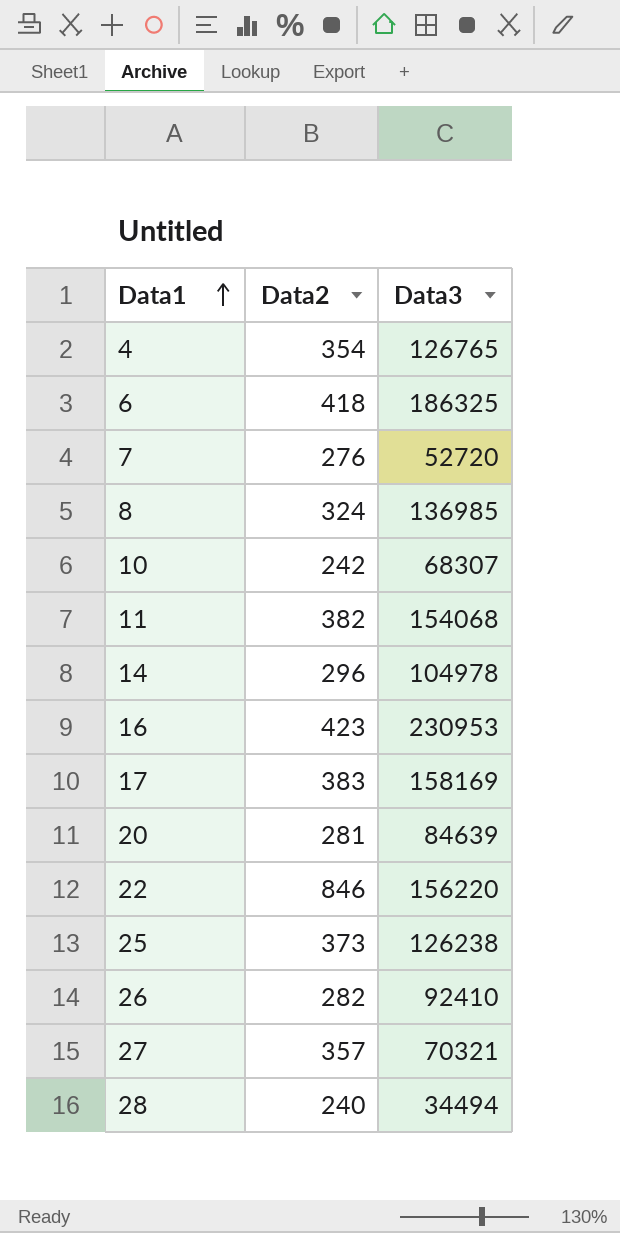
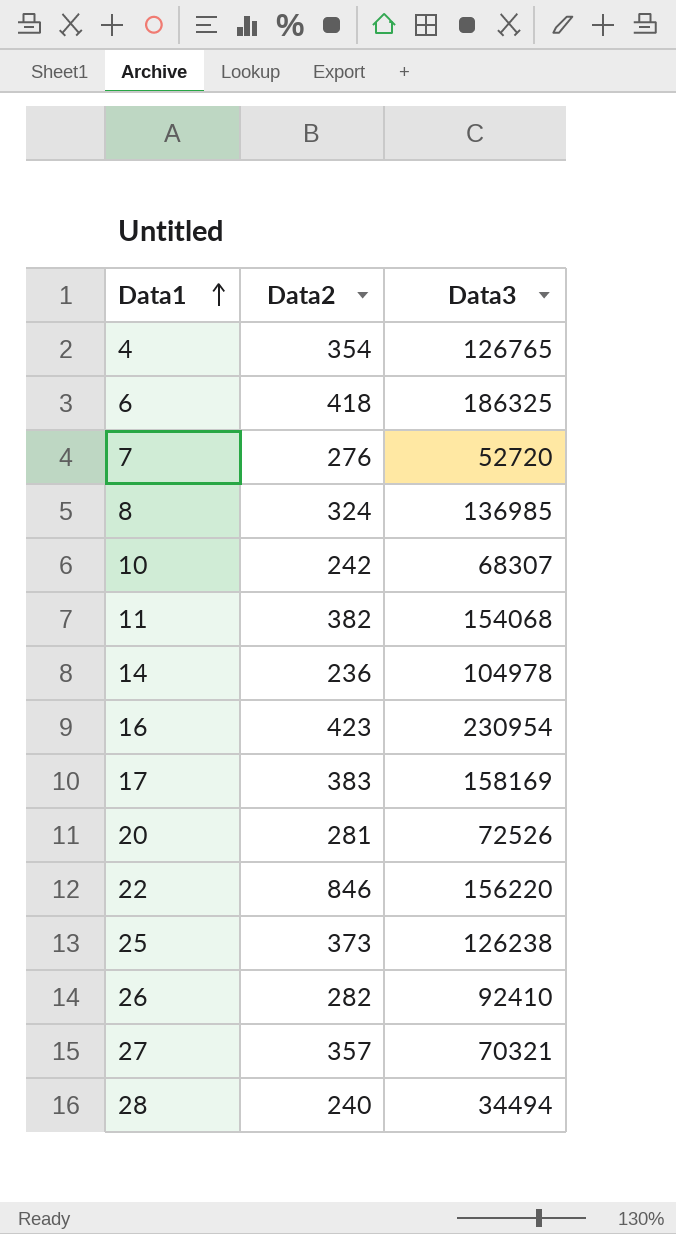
14 | Data2: 296 -> 236
16 | Data3: 230953 -> 230954
20 | Data3: 84639 -> 72526

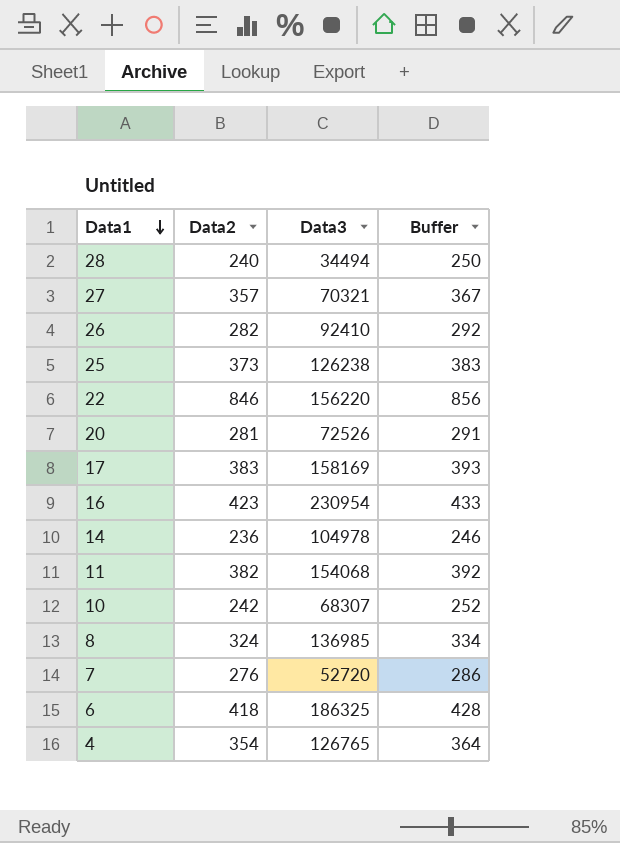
row order: Data1 ascending -> Data1 descending
column Buffer | formula: none -> [Data2] + 10

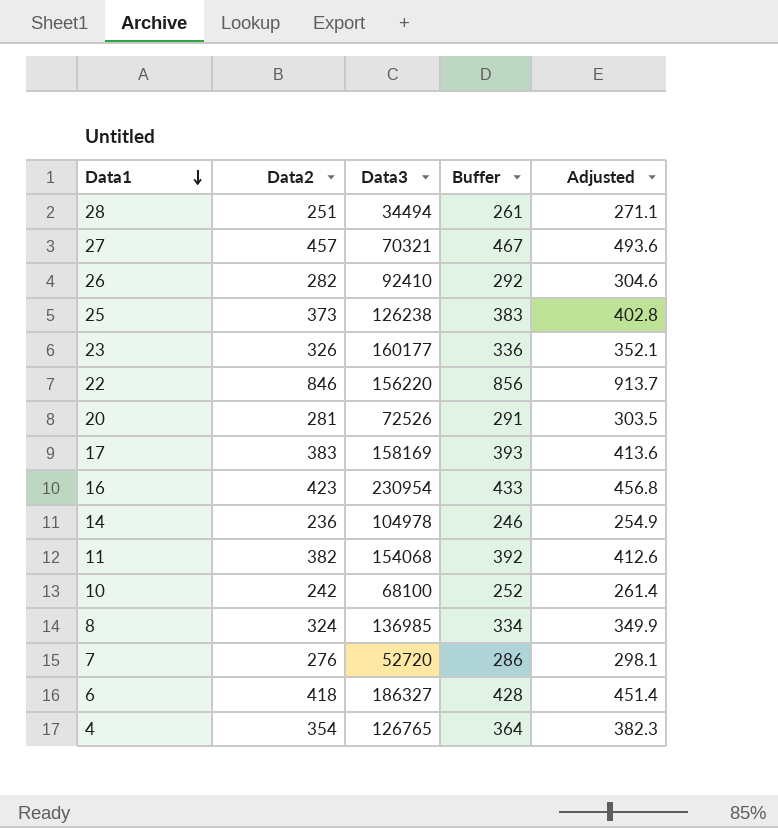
column Adjusted | formula: none -> [Data2] * 1.08
28 | Data2: 240 -> 251
28 | Buffer: 250 -> 261
27 | Data2: 357 -> 457
27 | Buffer: 367 -> 467
row 23: none -> 326 | 160177 | 336 | 352.1
10 | Data3: 68307 -> 68100
6 | Data3: 186325 -> 186327

